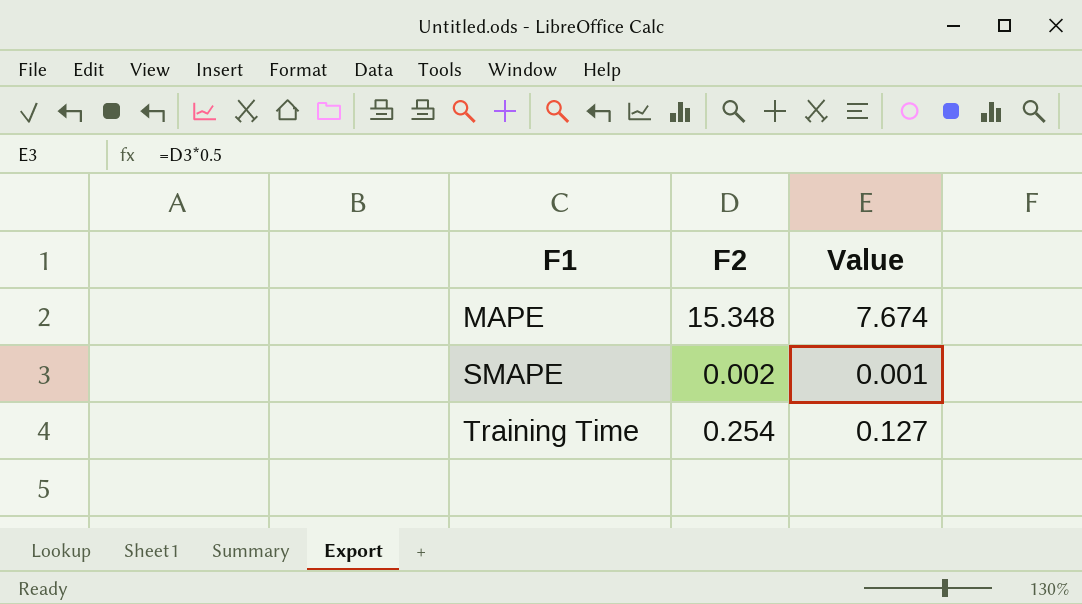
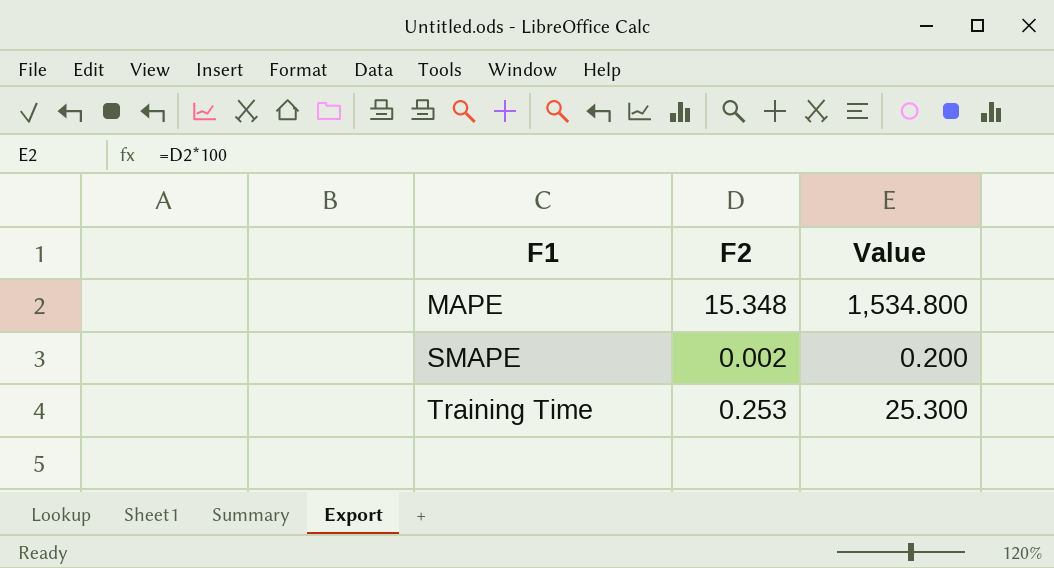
column Value | formula: [F2] * 0.5 -> [F2] * 100
Training Time | F2: 0.254 -> 0.253

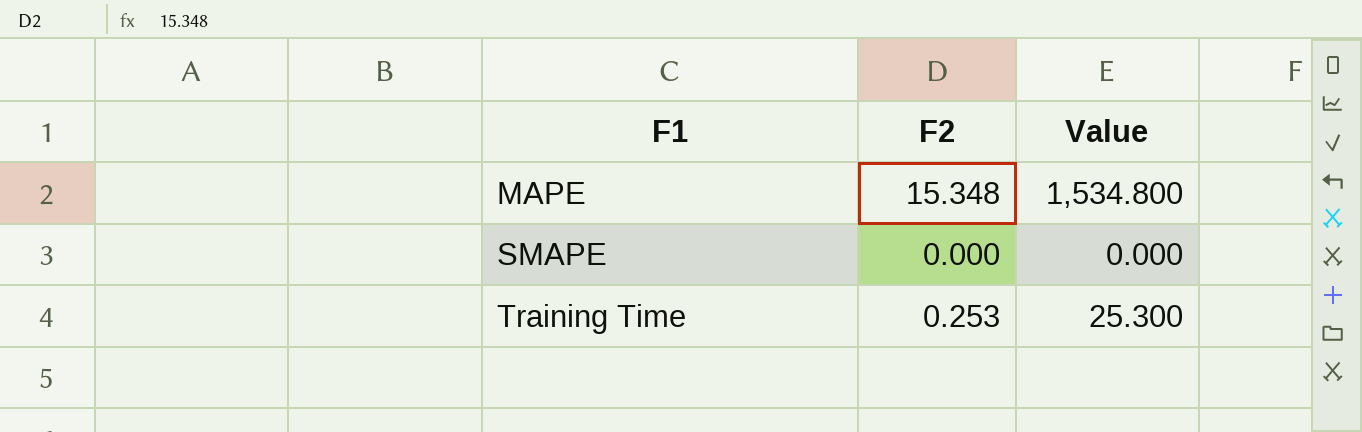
SMAPE | F2: 0.002 -> 0.000
SMAPE | Value: 0.200 -> 0.000

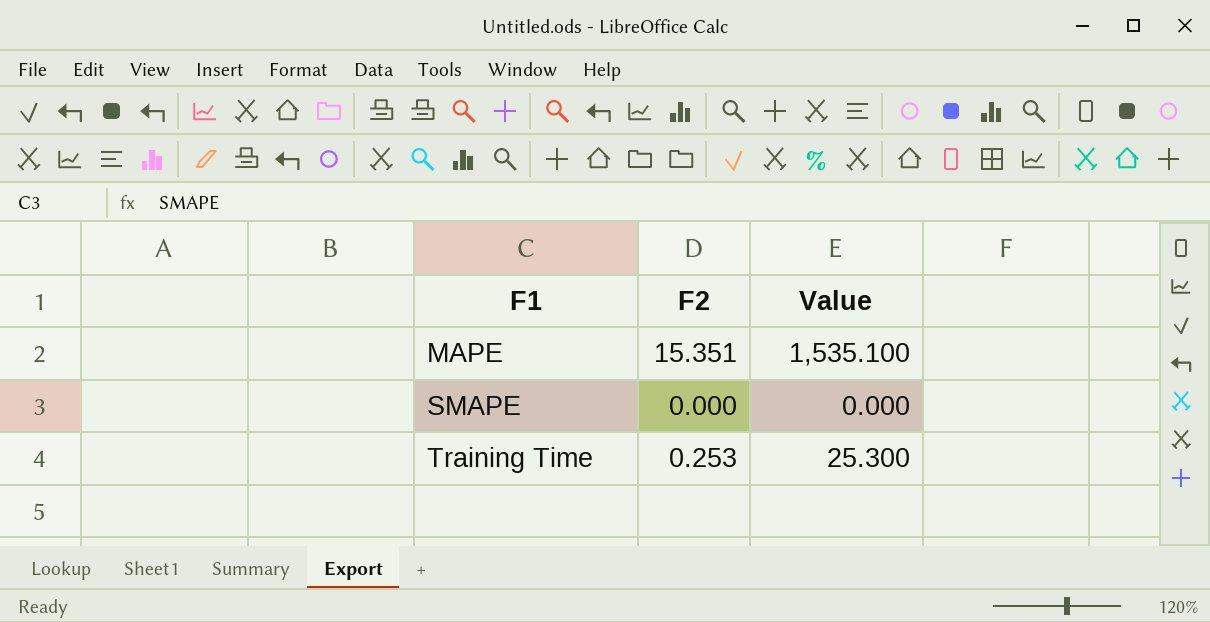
MAPE | F2: 15.348 -> 15.351
MAPE | Value: 1,534.800 -> 1,535.100

